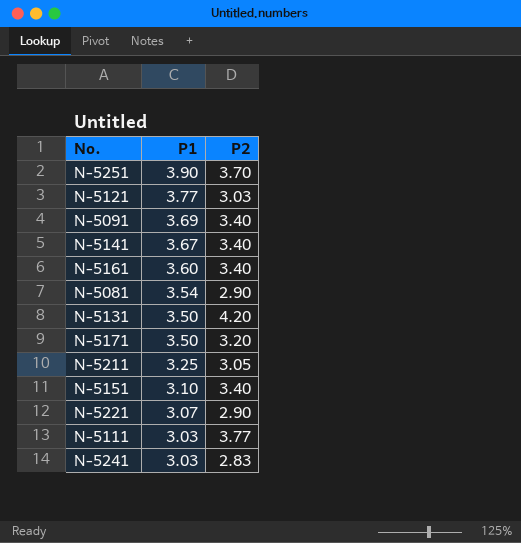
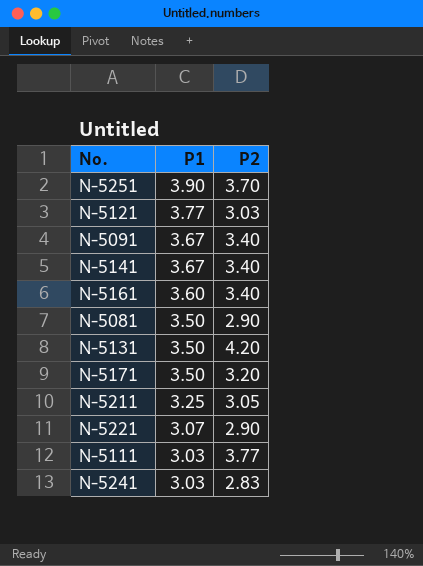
row N-5151: 3.10 | 3.40 -> none
N-5091 | P1: 3.69 -> 3.67
N-5081 | P1: 3.54 -> 3.50

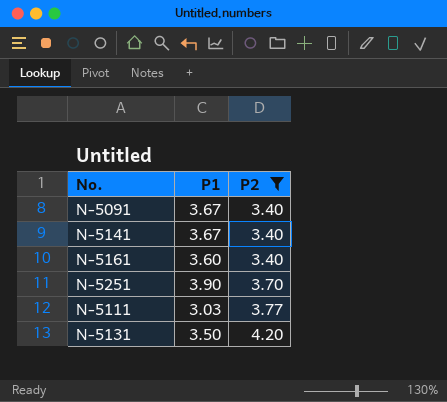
filter: none -> P2 >= 3.40
row order: P1 descending -> P2 ascending

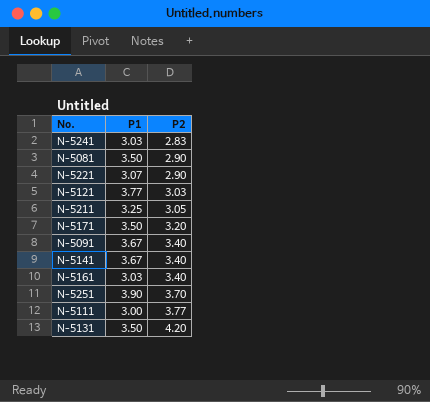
filter: P2 >= 3.40 -> none
N-5161 | P1: 3.60 -> 3.03
N-5111 | P1: 3.03 -> 3.00

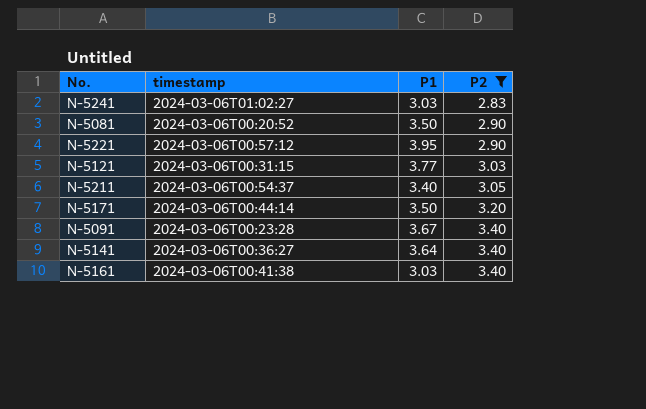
filter: none -> P2 <= 3.40
column timestamp | position: none -> 2
N-5221 | P1: 3.07 -> 3.95
N-5211 | P1: 3.25 -> 3.40
N-5141 | P1: 3.67 -> 3.64

